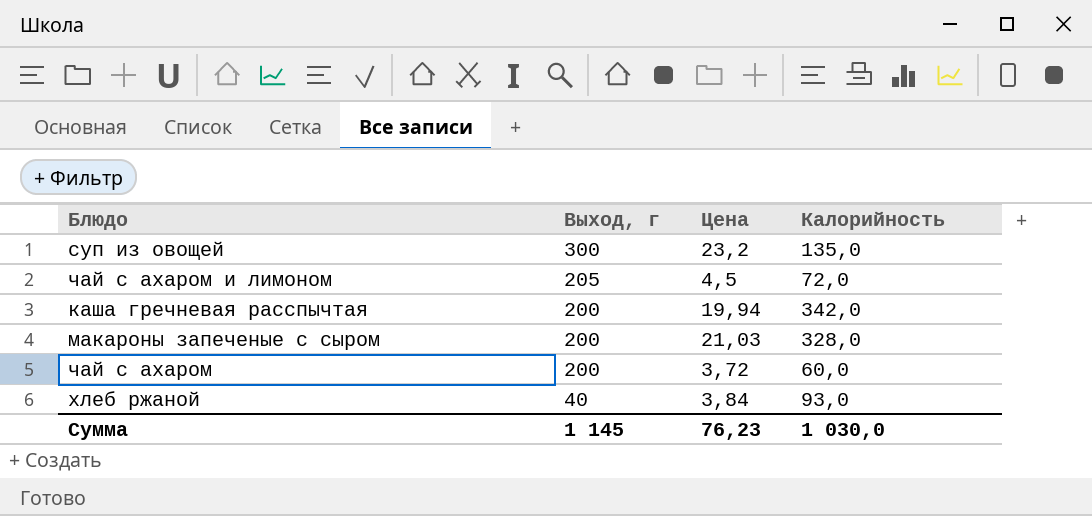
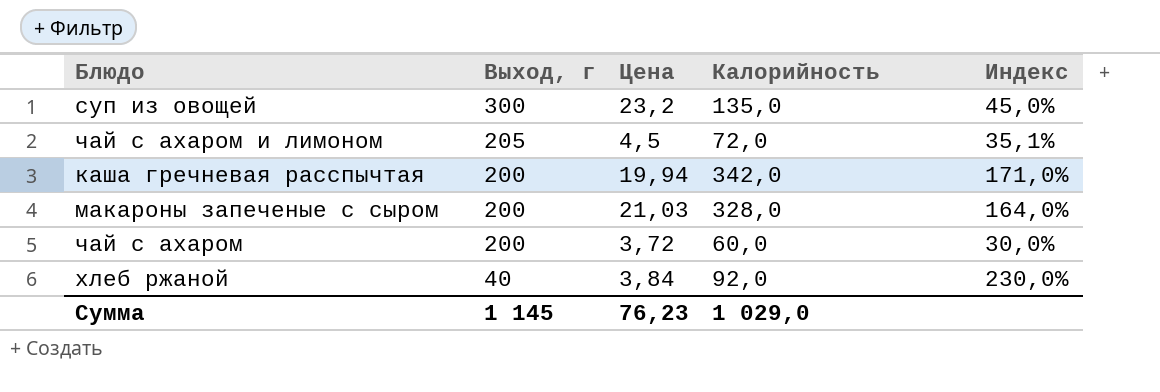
column Индекс | formula: none -> [Калорийность] / [Выход, г]
хлеб ржаной | Калорийность: 93,0 -> 92,0
Сумма | Калорийность: 1 030,0 -> 1 029,0

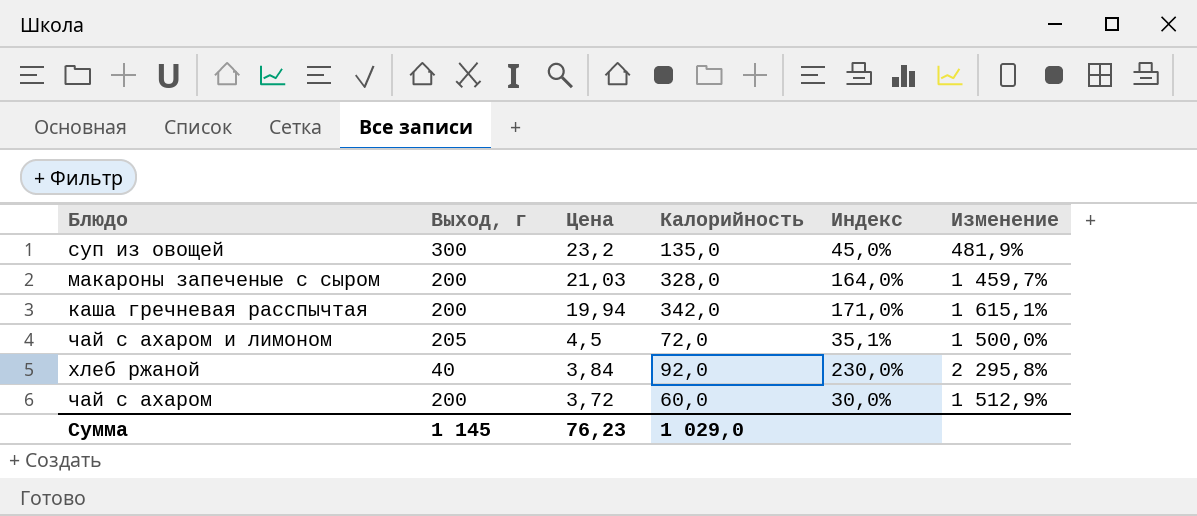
row order: Выход, г descending -> Цена descending
column Изменение | formula: none -> ([Калорийность] - [Цена]) / [Цена]

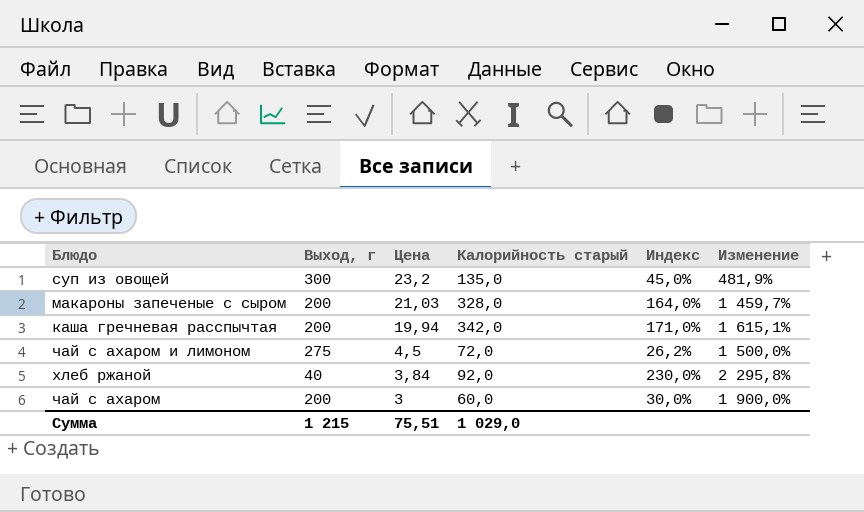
column name: Калорийность -> Калорийность старый
чай с ахаром и лимоном | Выход, г: 205 -> 275
чай с ахаром и лимоном | Индекс: 35,1% -> 26,2%
чай с ахаром | Цена: 3,72 -> 3
чай с ахаром | Изменение: 1 512,9% -> 1 900,0%
Сумма | Выход, г: 1 145 -> 1 215
Сумма | Цена: 76,23 -> 75,51

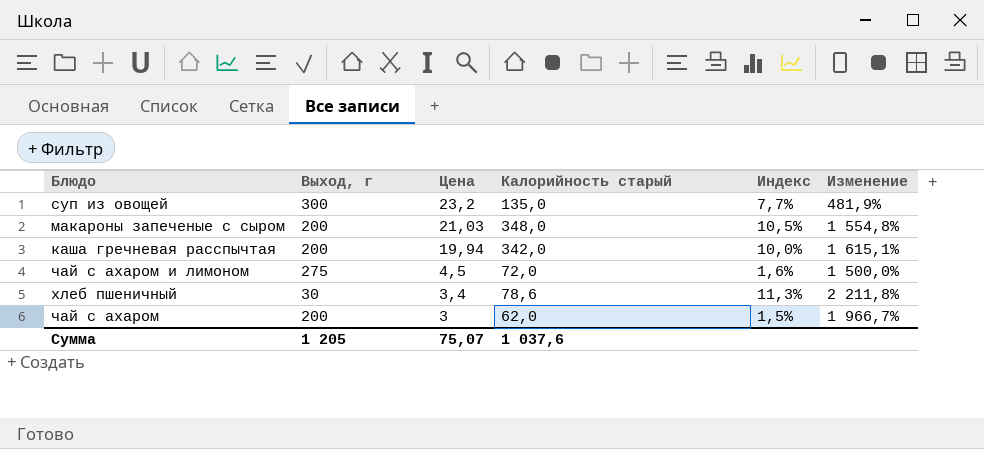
column Индекс | formula: [Калорийность старый] / [Выход, г] -> [Цена] / [Выход, г]
row хлеб ржаной: 40 | 3,84 | 92,0 | 230,0% | 2 295,8% -> none
макароны запеченые с сыром | Калорийность старый: 328,0 -> 348,0
макароны запеченые с сыром | Изменение: 1 459,7% -> 1 554,8%
row хлеб пшеничный: none -> 30 | 3,4 | 78,6 | 11,3% | 2 211,8%
чай с ахаром | Калорийность старый: 60,0 -> 62,0
чай с ахаром | Изменение: 1 900,0% -> 1 966,7%
Сумма | Выход, г: 1 215 -> 1 205
Сумма | Цена: 75,51 -> 75,07
Сумма | Калорийность старый: 1 029,0 -> 1 037,6

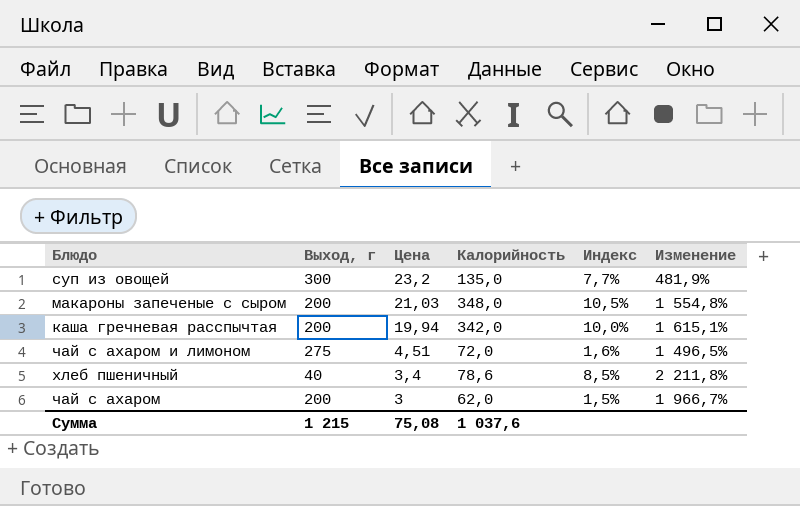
column name: Калорийность старый -> Калорийность
чай с ахаром и лимоном | Цена: 4,5 -> 4,51
чай с ахаром и лимоном | Изменение: 1 500,0% -> 1 496,5%
хлеб пшеничный | Выход, г: 30 -> 40
хлеб пшеничный | Индекс: 11,3% -> 8,5%
Сумма | Выход, г: 1 205 -> 1 215
Сумма | Цена: 75,07 -> 75,08

